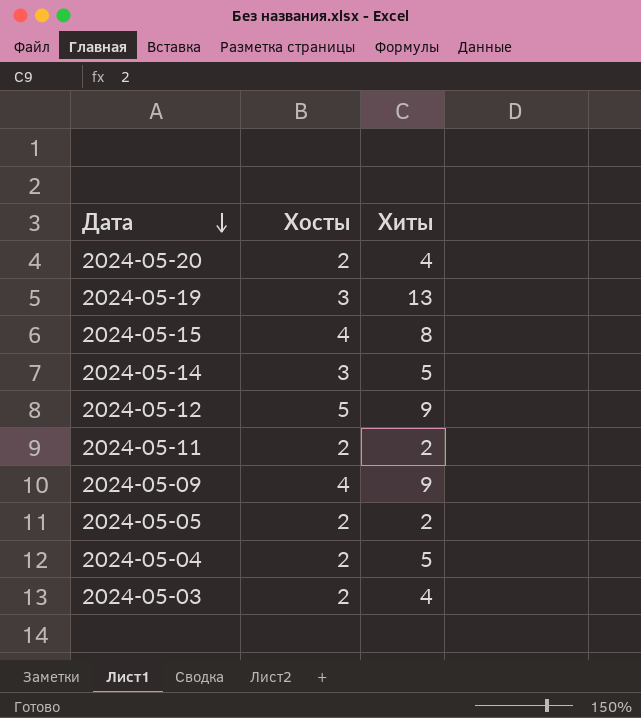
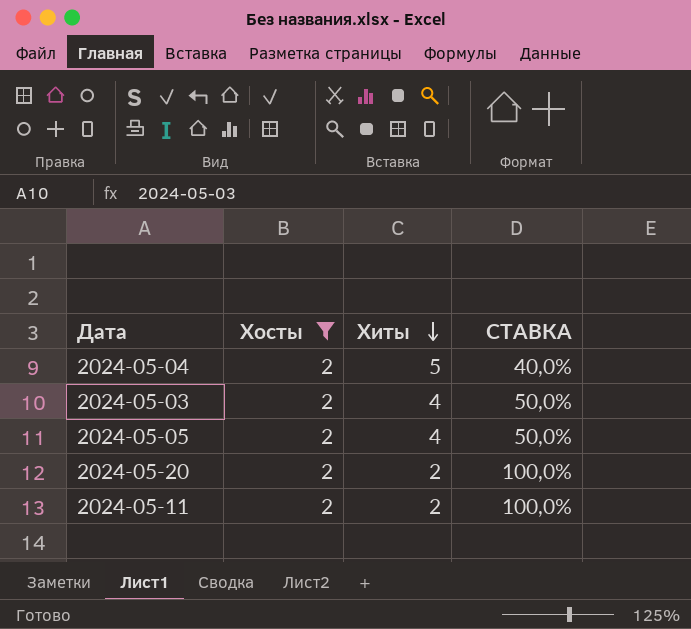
filter: none -> Хосты = 2
row order: Дата descending -> Хиты descending
column СТАВКА | formula: none -> [Хосты] / [Хиты]
2024-05-05 | Хиты: 2 -> 4
2024-05-20 | Хиты: 4 -> 2

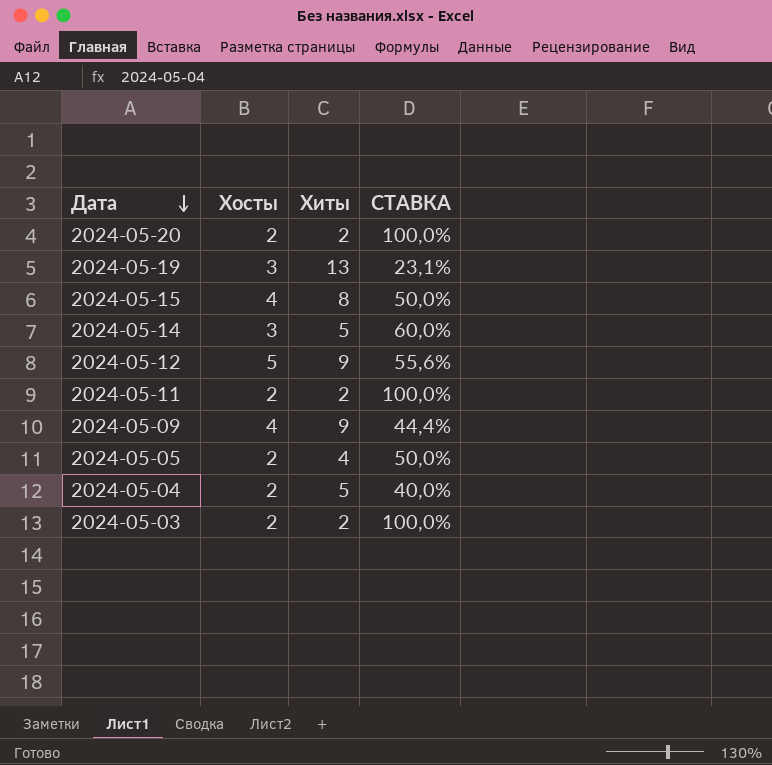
filter: Хосты = 2 -> none
row order: Хиты descending -> Дата descending
2024-05-03 | Хиты: 4 -> 2
2024-05-03 | СТАВКА: 50,0% -> 100,0%

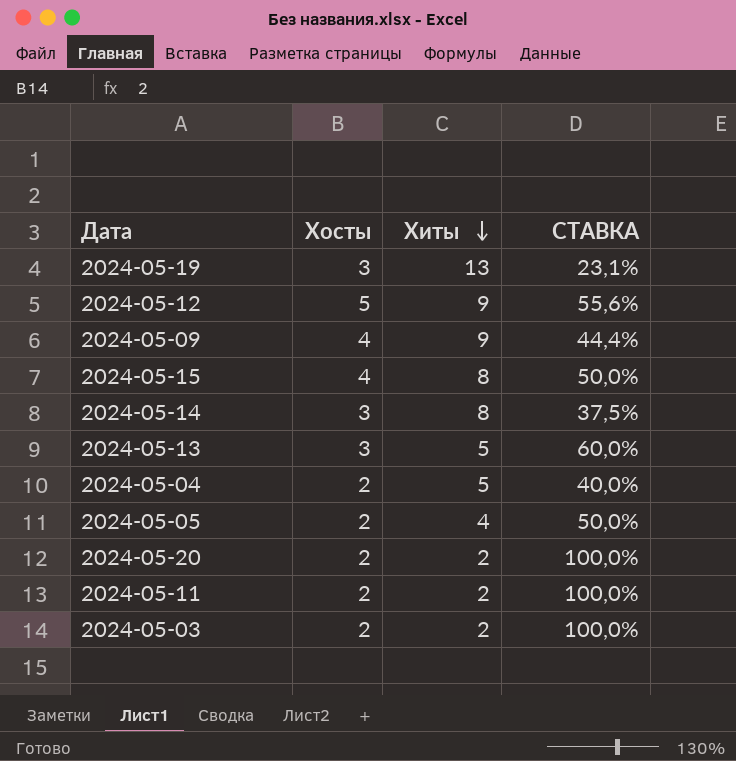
row order: Дата descending -> Хиты descending
2024-05-14 | Хиты: 5 -> 8
2024-05-14 | СТАВКА: 60,0% -> 37,5%
row 2024-05-13: none -> 3 | 5 | 60,0%

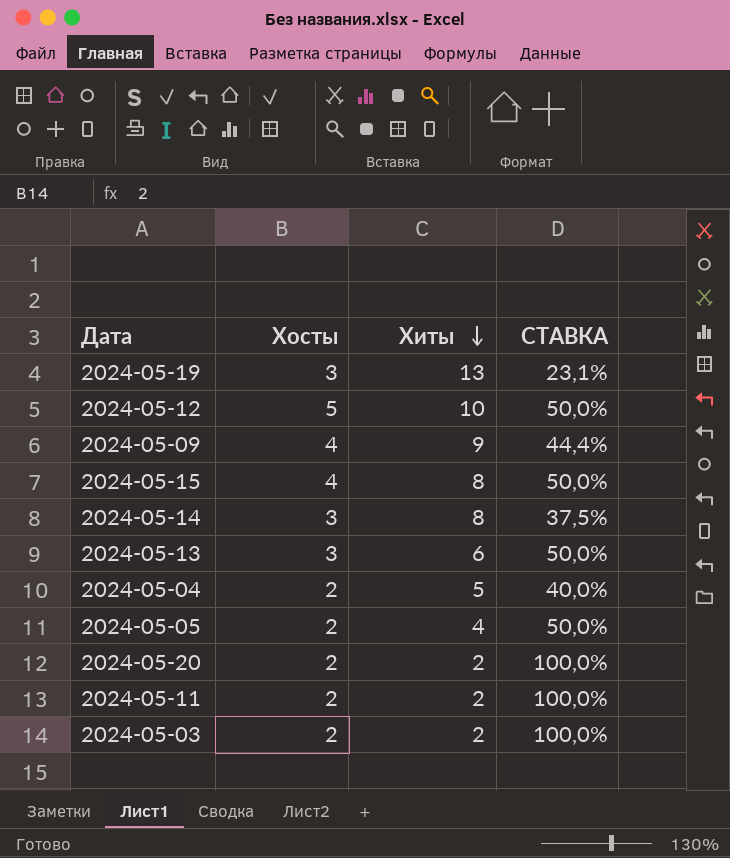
2024-05-12 | Хиты: 9 -> 10
2024-05-12 | СТАВКА: 55,6% -> 50,0%
2024-05-13 | Хиты: 5 -> 6
2024-05-13 | СТАВКА: 60,0% -> 50,0%

